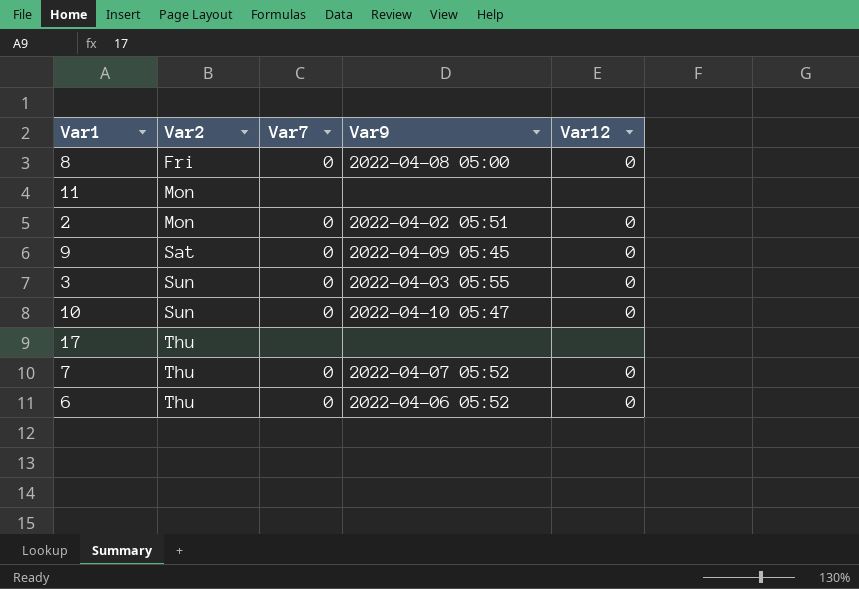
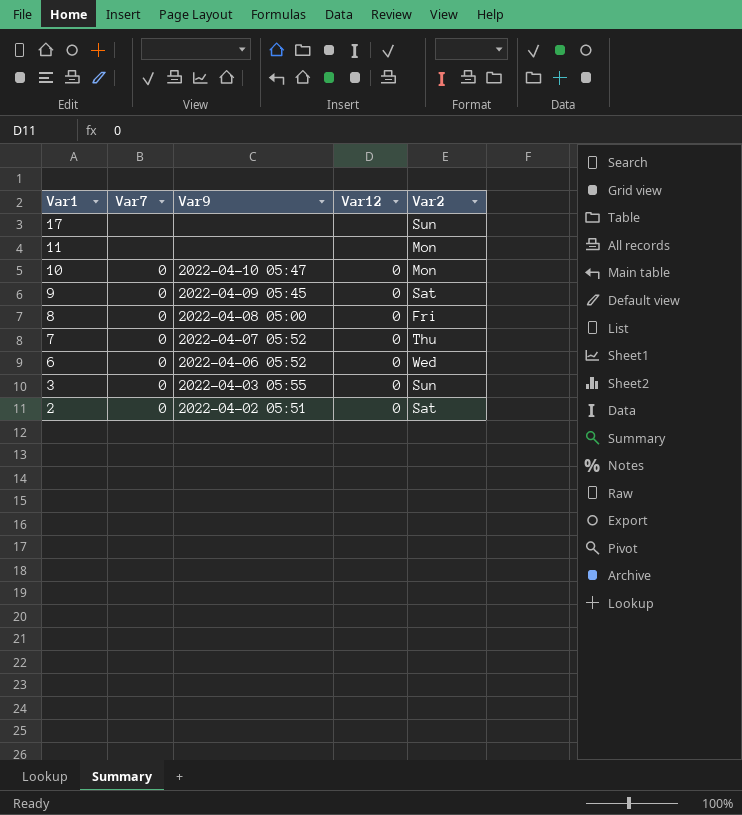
row order: Var2 ascending -> Var1 descending
column Var2 | position: 2 -> 5
17 | Var2: Thu -> Sun
10 | Var2: Sun -> Mon
6 | Var2: Thu -> Wed
2 | Var2: Mon -> Sat

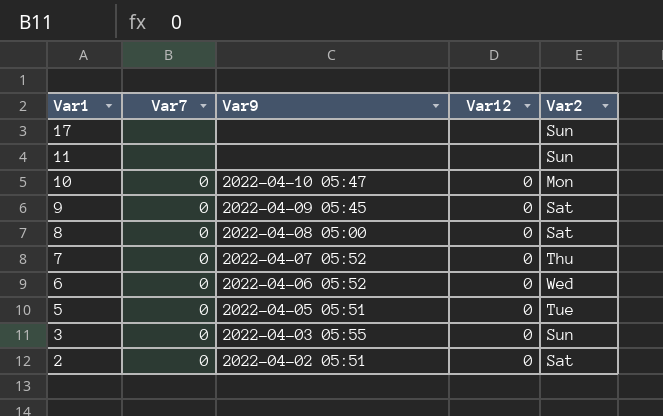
11 | Var2: Mon -> Sun
8 | Var2: Fri -> Sat
row 5: none -> 0 | 2022-04-05 05:51 | 0 | Tue

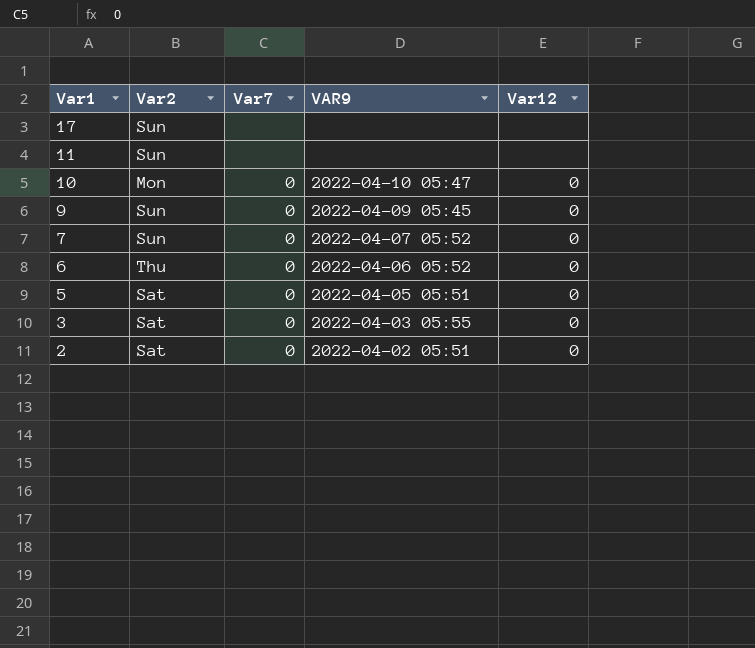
column Var2 | position: 5 -> 2
column name: Var9 -> VAR9
row 8: 0 | 2022-04-08 05:00 | 0 | Sat -> none
9 | Var2: Sat -> Sun
7 | Var2: Thu -> Sun
6 | Var2: Wed -> Thu
5 | Var2: Tue -> Sat
3 | Var2: Sun -> Sat

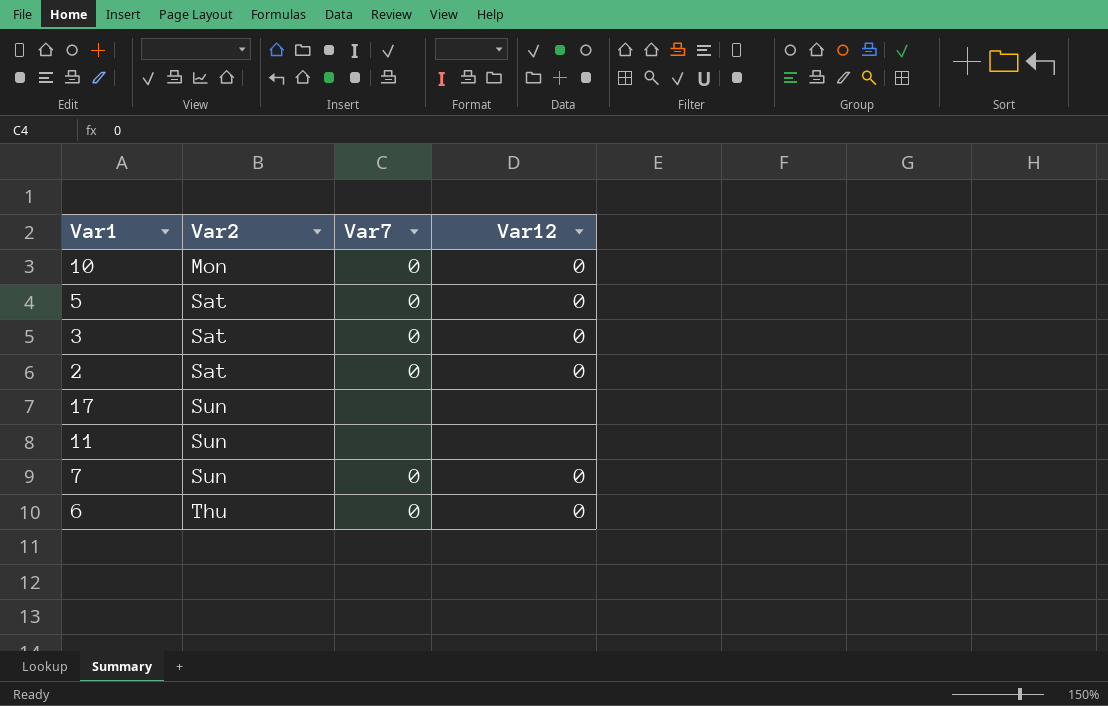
row order: Var1 descending -> Var2 ascending
column VAR9 | position: 4 -> none
row 9: Sun | 0 | 2022-04-09 05:45 | 0 -> none

